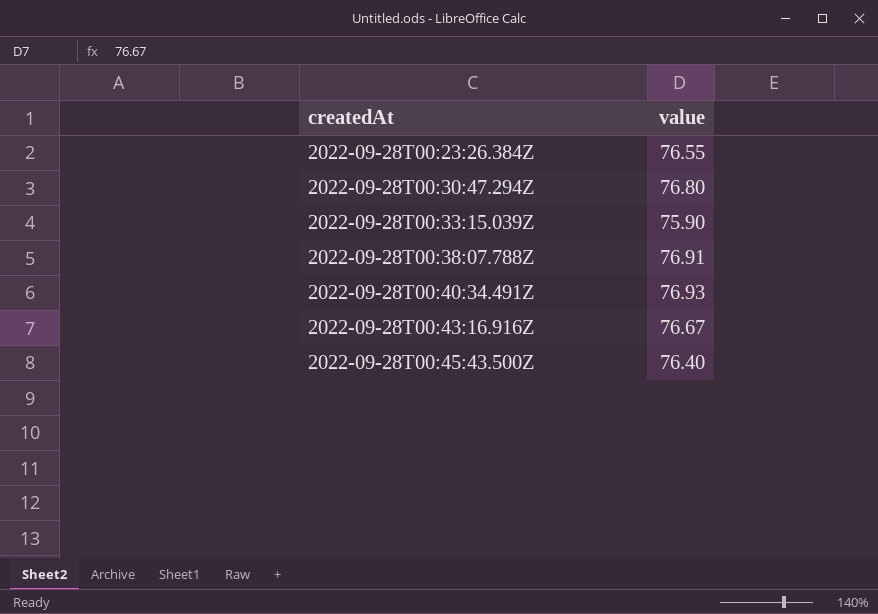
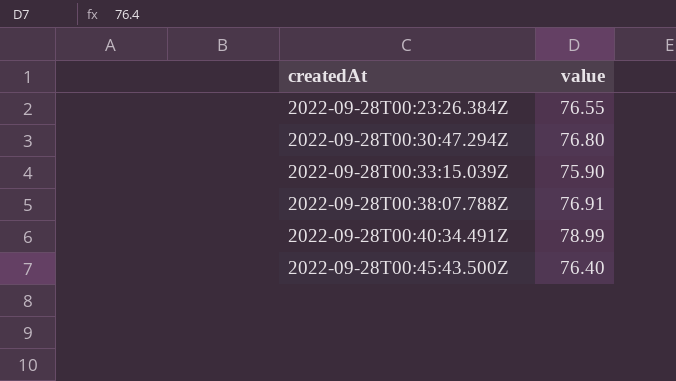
row 2022-09-28T00:43:16.916Z: 76.67 -> none
2022-09-28T00:40:34.491Z | value: 76.93 -> 78.99

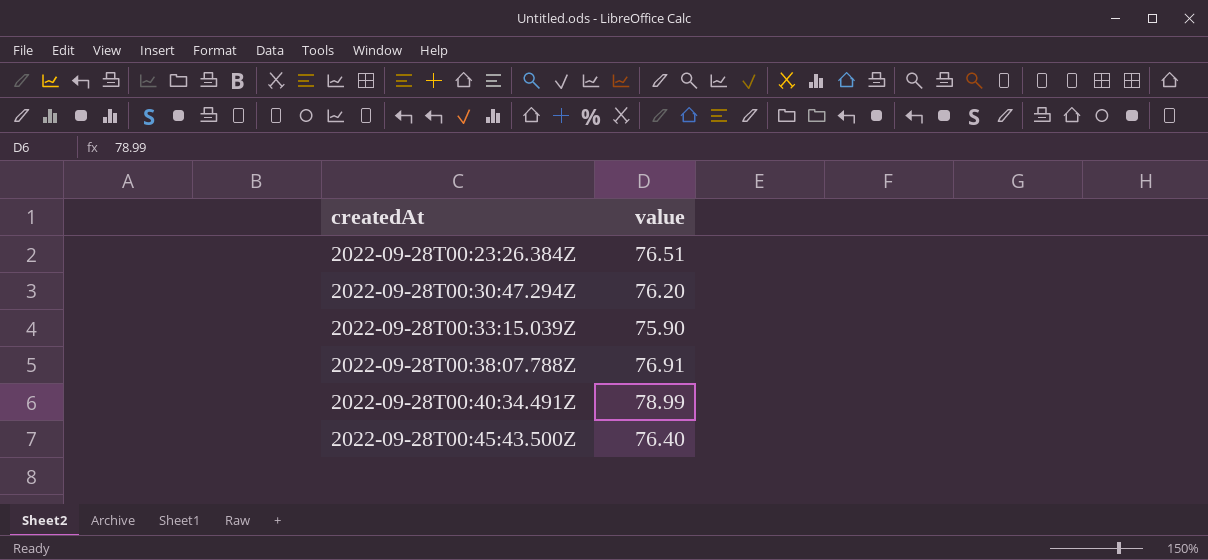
2022-09-28T00:23:26.384Z | value: 76.55 -> 76.51
2022-09-28T00:30:47.294Z | value: 76.80 -> 76.20

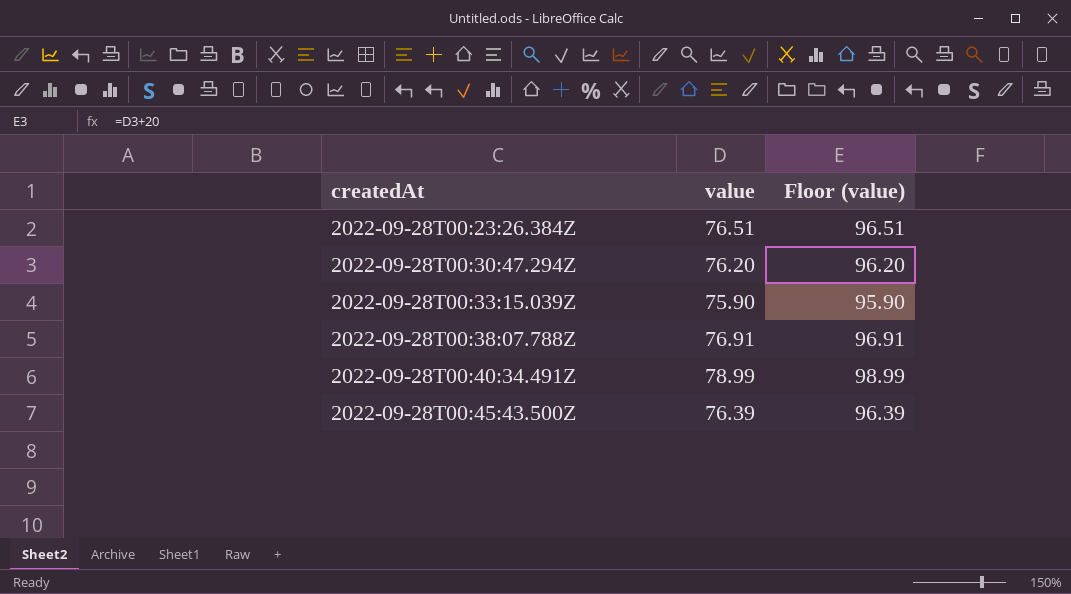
column Floor (value) | formula: none -> [value] + 20
2022-09-28T00:45:43.500Z | value: 76.40 -> 76.39

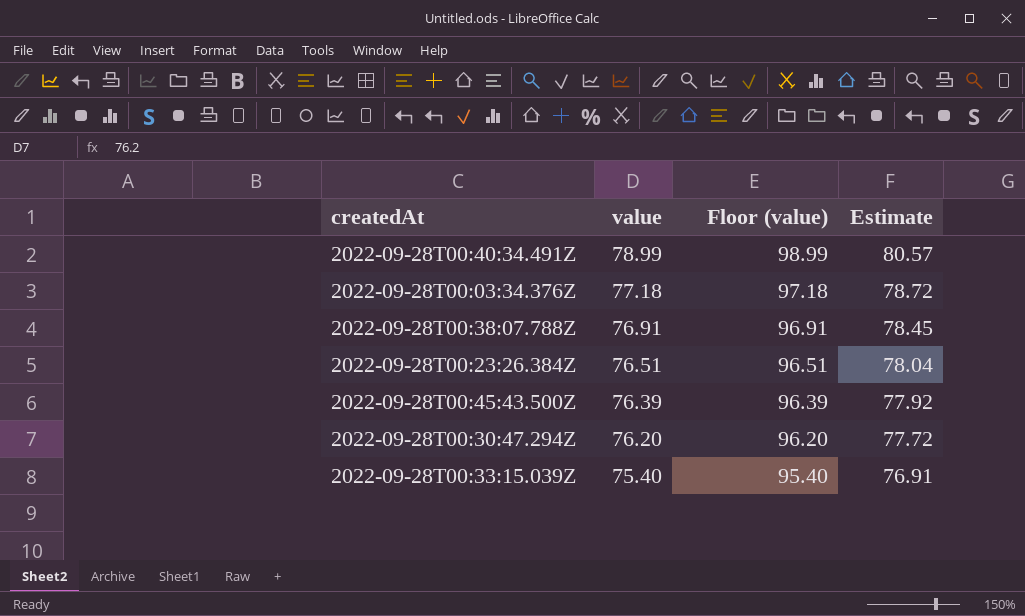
row order: createdAt ascending -> value descending
column Estimate | formula: none -> [value] * 1.02
row 2022-09-28T00:03:34.376Z: none -> 77.18 | 97.18 | 78.72
2022-09-28T00:33:15.039Z | value: 75.90 -> 75.40
2022-09-28T00:33:15.039Z | Floor (value): 95.90 -> 95.40

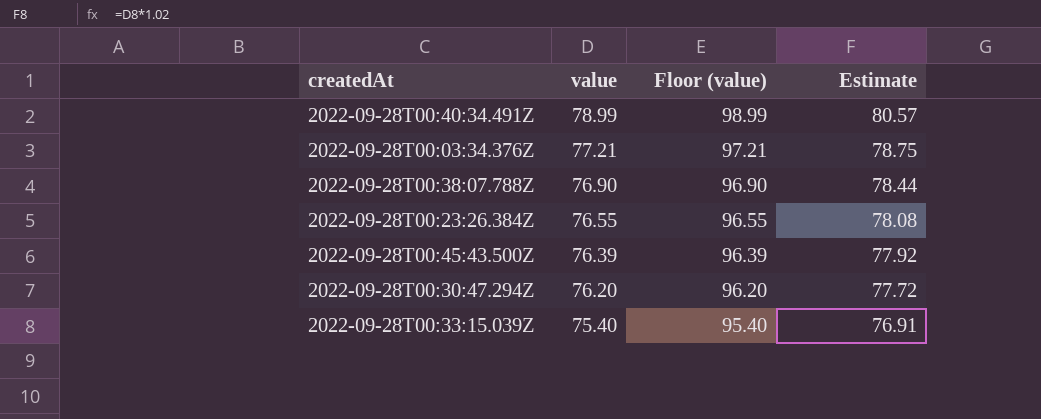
2022-09-28T00:03:34.376Z | value: 77.18 -> 77.21
2022-09-28T00:03:34.376Z | Floor (value): 97.18 -> 97.21
2022-09-28T00:03:34.376Z | Estimate: 78.72 -> 78.75
2022-09-28T00:38:07.788Z | value: 76.91 -> 76.90
2022-09-28T00:38:07.788Z | Floor (value): 96.91 -> 96.90
2022-09-28T00:38:07.788Z | Estimate: 78.45 -> 78.44
2022-09-28T00:23:26.384Z | value: 76.51 -> 76.55
2022-09-28T00:23:26.384Z | Floor (value): 96.51 -> 96.55
2022-09-28T00:23:26.384Z | Estimate: 78.04 -> 78.08

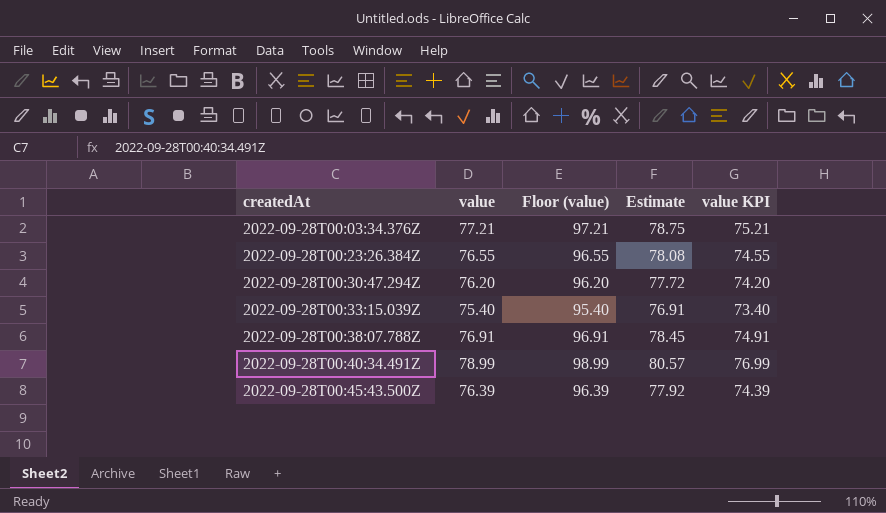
row order: value descending -> createdAt ascending
column value KPI | formula: none -> [value] - 2
2022-09-28T00:38:07.788Z | value: 76.90 -> 76.91
2022-09-28T00:38:07.788Z | Floor (value): 96.90 -> 96.91
2022-09-28T00:38:07.788Z | Estimate: 78.44 -> 78.45

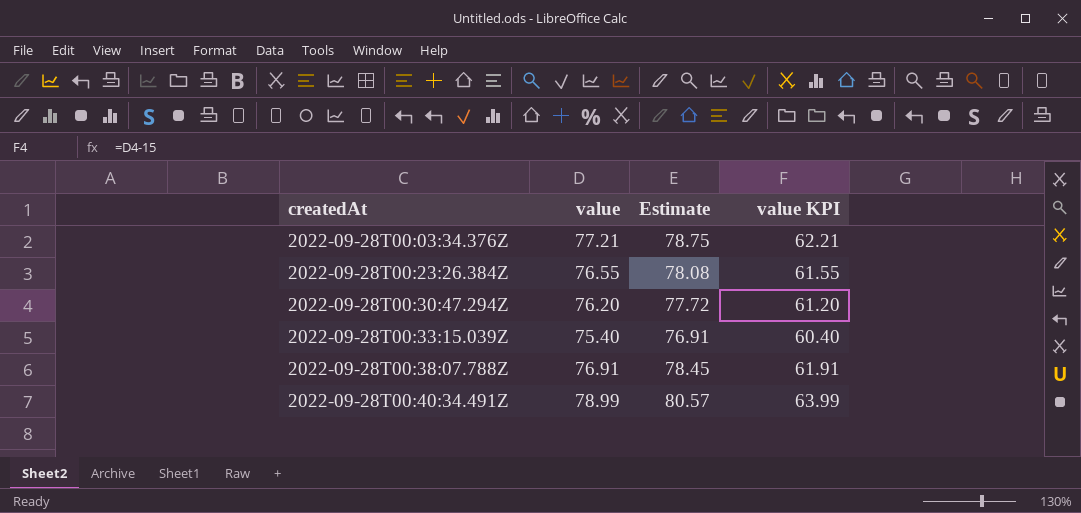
column Floor (value) | formula: [value] + 20 -> none
column value KPI | formula: [value] - 2 -> [value] - 15
row 2022-09-28T00:45:43.500Z: 76.39 | 96.39 | 77.92 | 74.39 -> none

